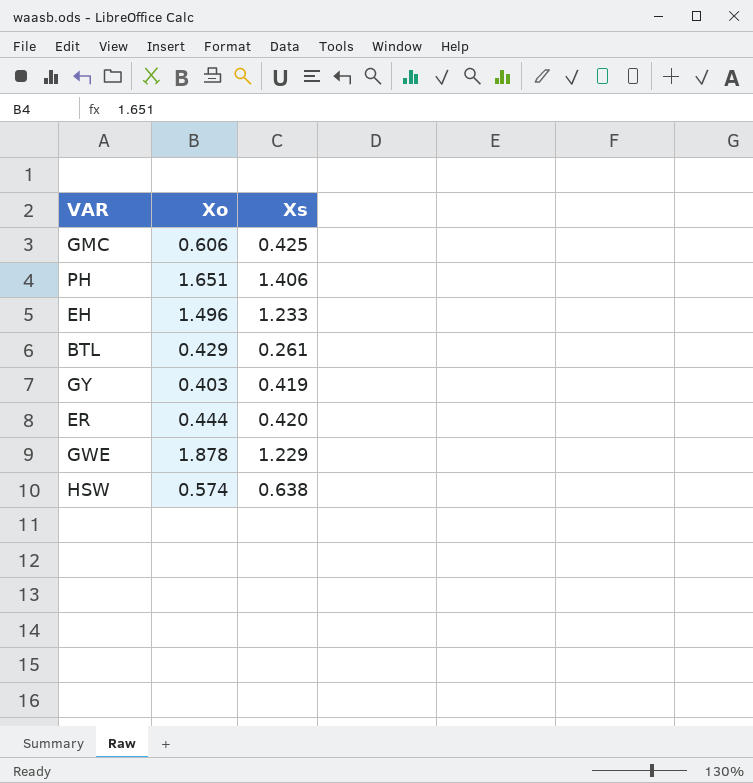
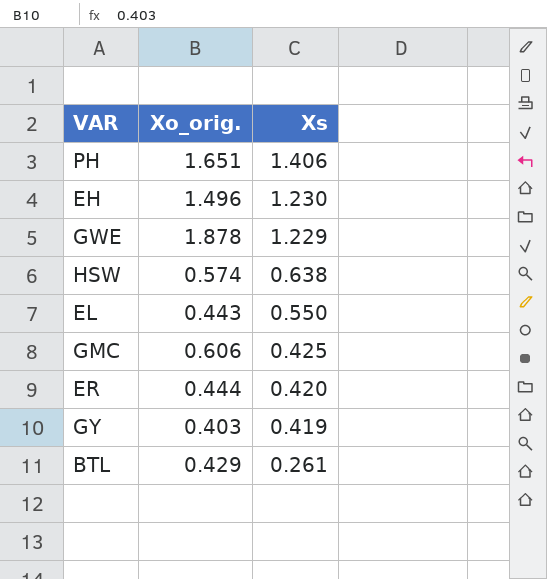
row order: none -> Xs descending
column name: Xo -> Xo_orig.
EH | Xs: 1.233 -> 1.230
row EL: none -> 0.443 | 0.550

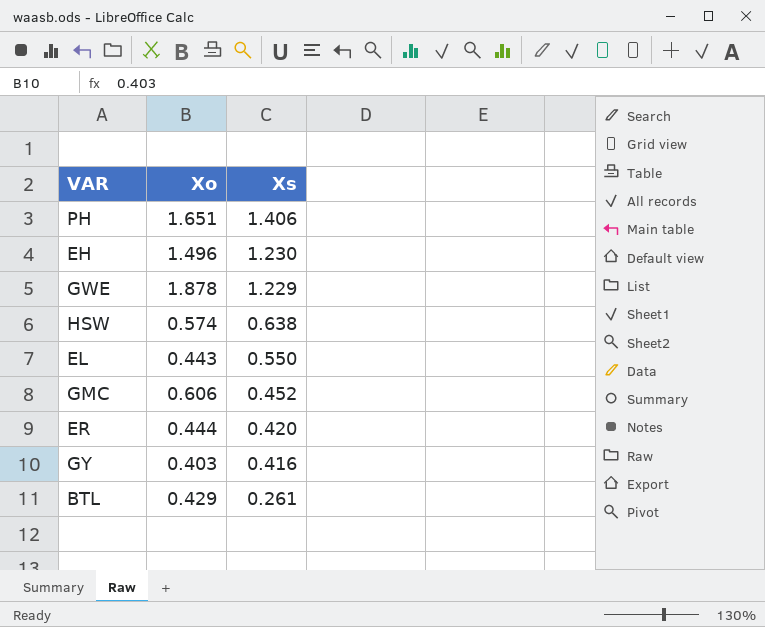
column name: Xo_orig. -> Xo
GMC | Xs: 0.425 -> 0.452
GY | Xs: 0.419 -> 0.416

